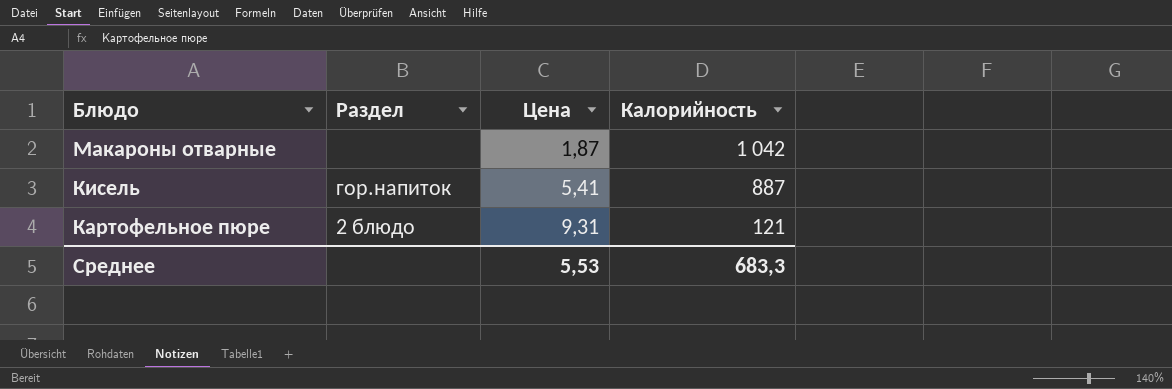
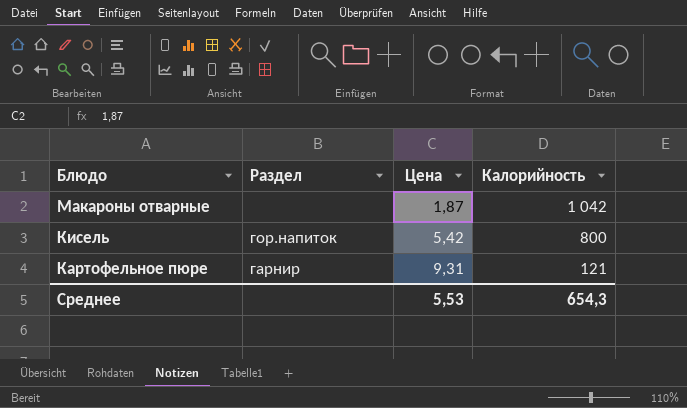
Кисель | Цена: 5,41 -> 5,42
Кисель | Калорийность: 887 -> 800
Картофельное пюре | Раздел: 2 блюдо -> гарнир
Среднее | Калорийность: 683,3 -> 654,3

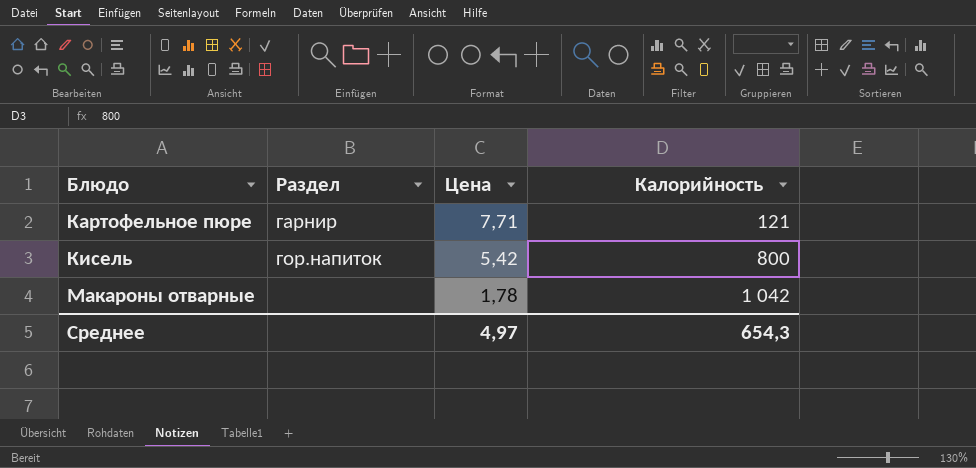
row order: Блюдо descending -> Блюдо ascending
Картофельное пюре | Цена: 9,31 -> 7,71
Макароны отварные | Цена: 1,87 -> 1,78
Среднее | Цена: 5,53 -> 4,97

